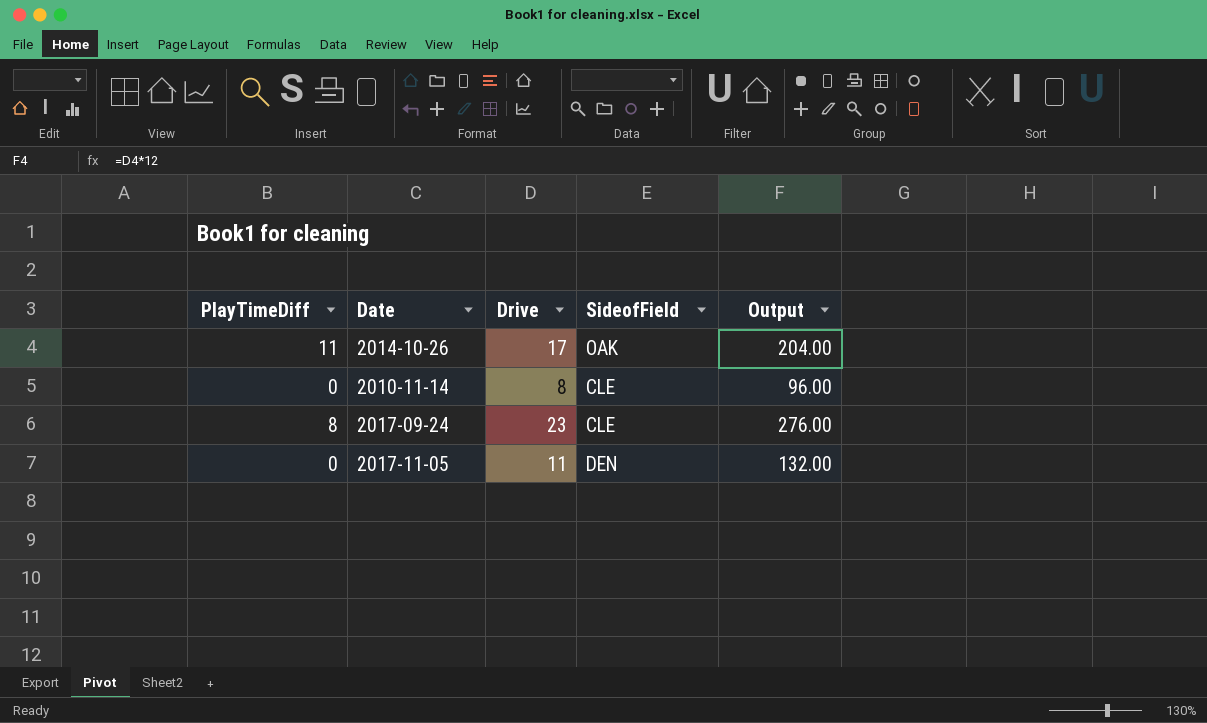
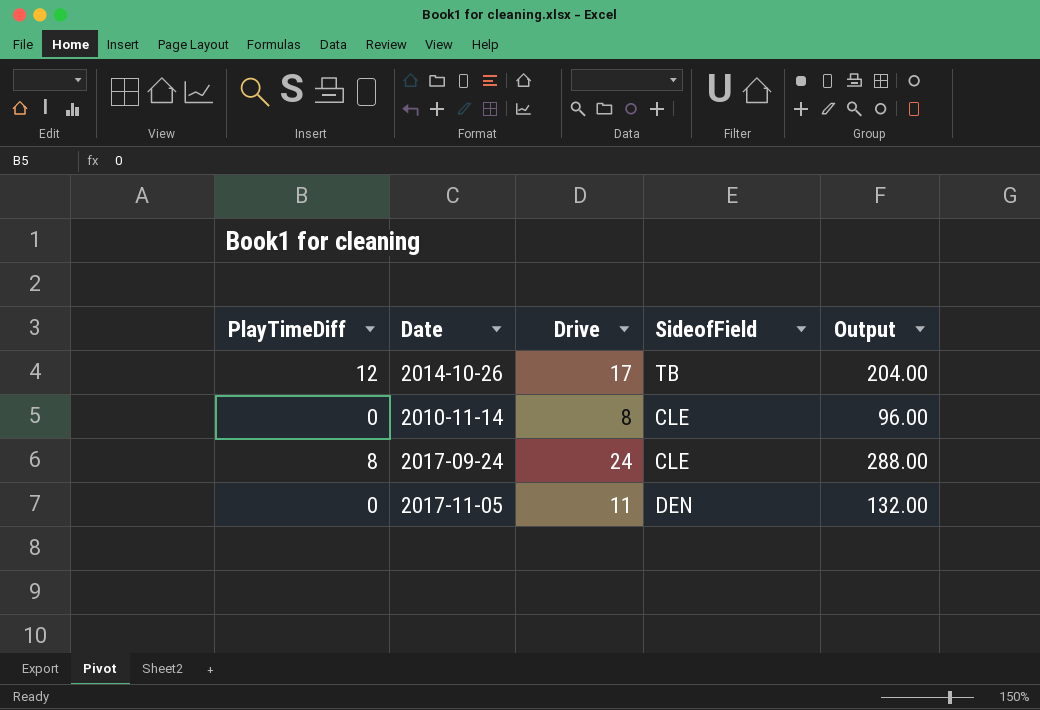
2014-10-26 | PlayTimeDiff: 11 -> 12
2014-10-26 | SideofField: OAK -> TB
2017-09-24 | Drive: 23 -> 24
2017-09-24 | Output: 276.00 -> 288.00

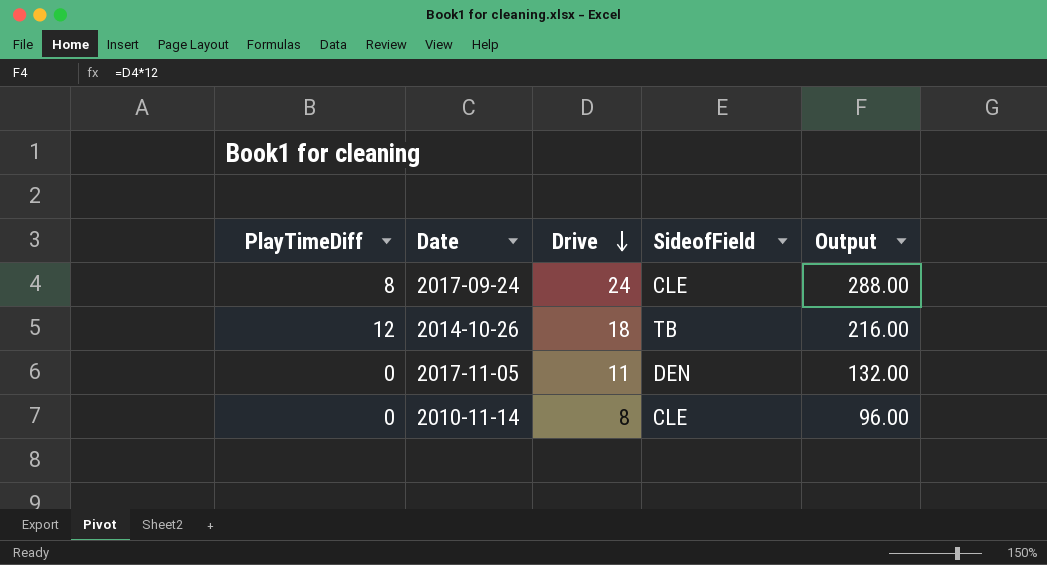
row order: none -> Drive descending
2014-10-26 | Drive: 17 -> 18
2014-10-26 | Output: 204.00 -> 216.00

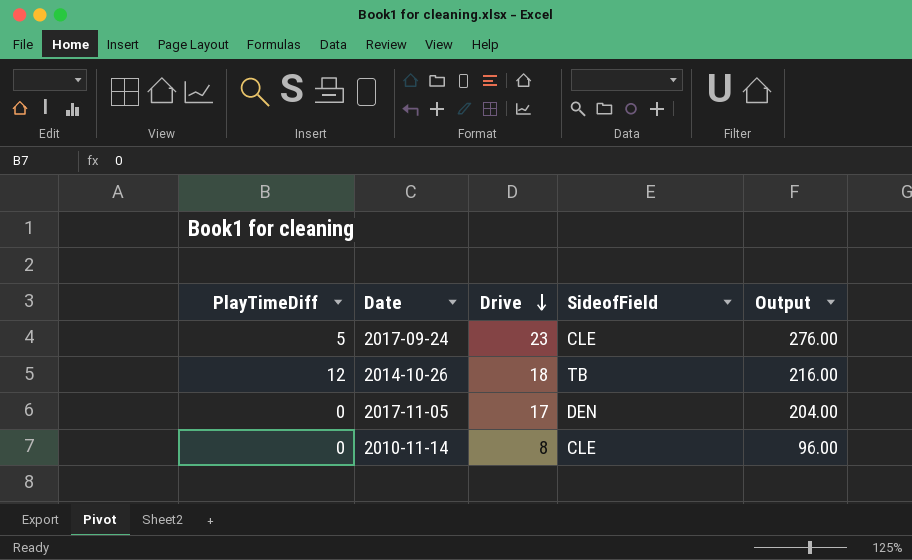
2017-09-24 | PlayTimeDiff: 8 -> 5
2017-09-24 | Drive: 24 -> 23
2017-09-24 | Output: 288.00 -> 276.00
2017-11-05 | Drive: 11 -> 17
2017-11-05 | Output: 132.00 -> 204.00

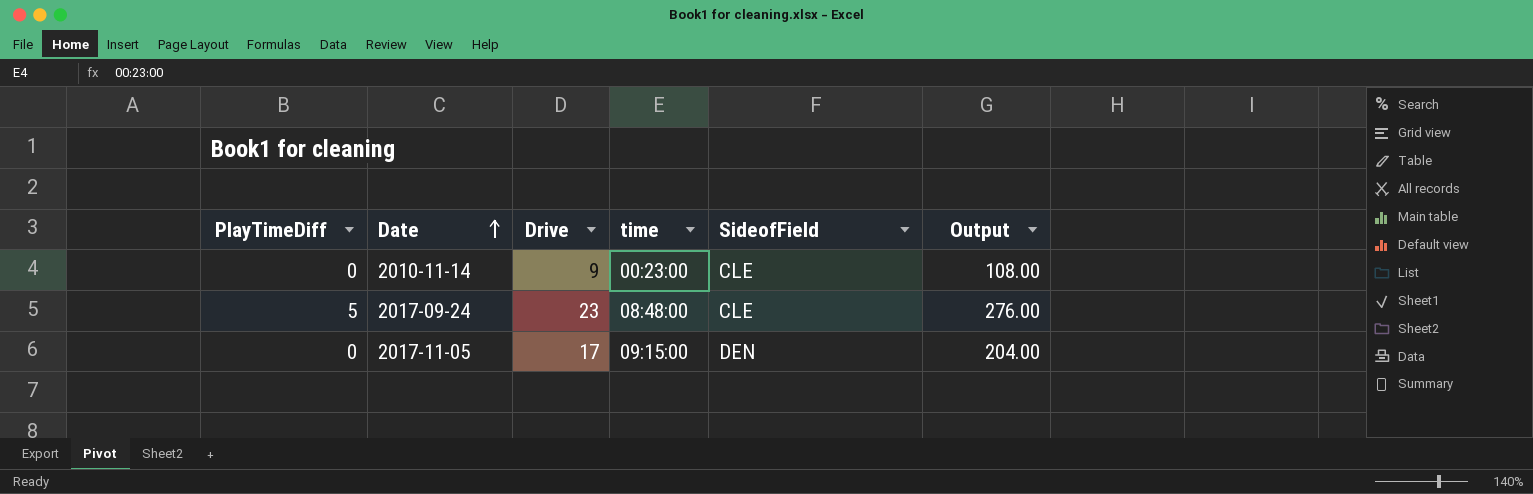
row order: Drive descending -> Date ascending
column time | position: none -> 4
row 2014-10-26: 12 | 18 | TB | 216.00 -> none
2010-11-14 | Drive: 8 -> 9
2010-11-14 | Output: 96.00 -> 108.00

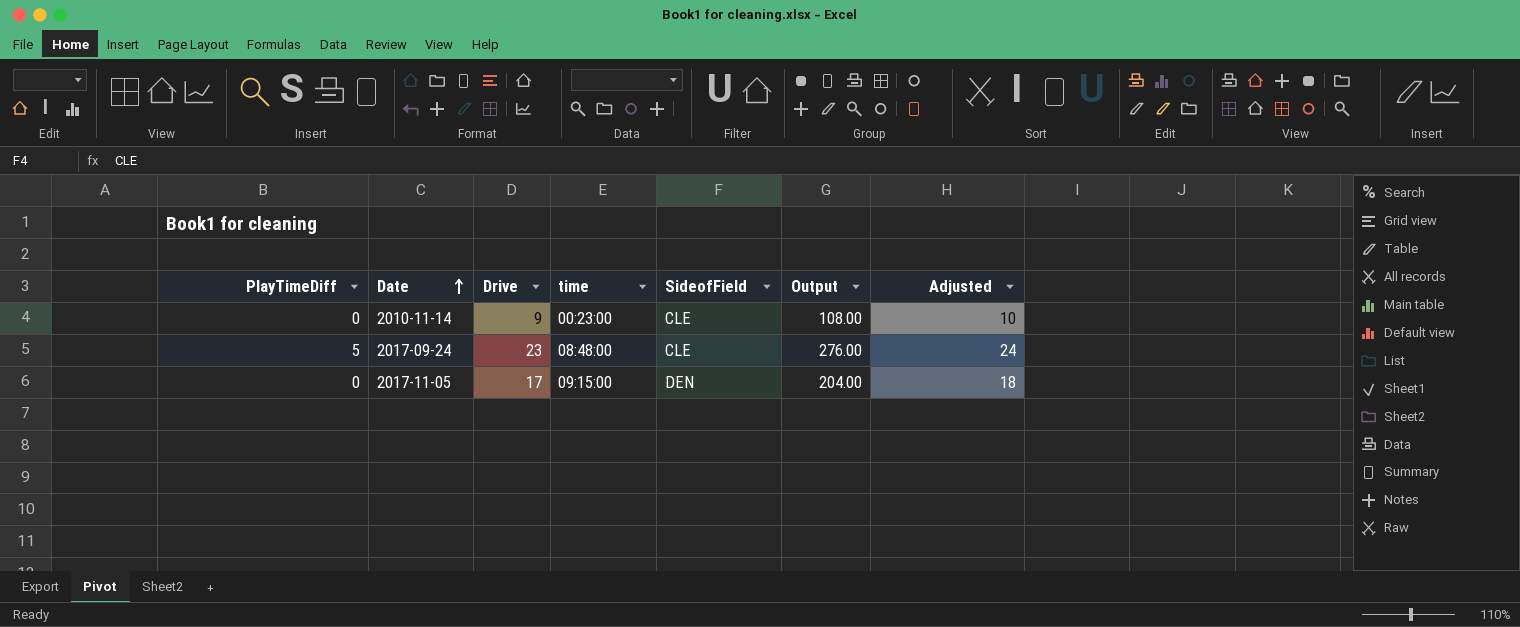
column Adjusted | formula: none -> [Drive] + 1

